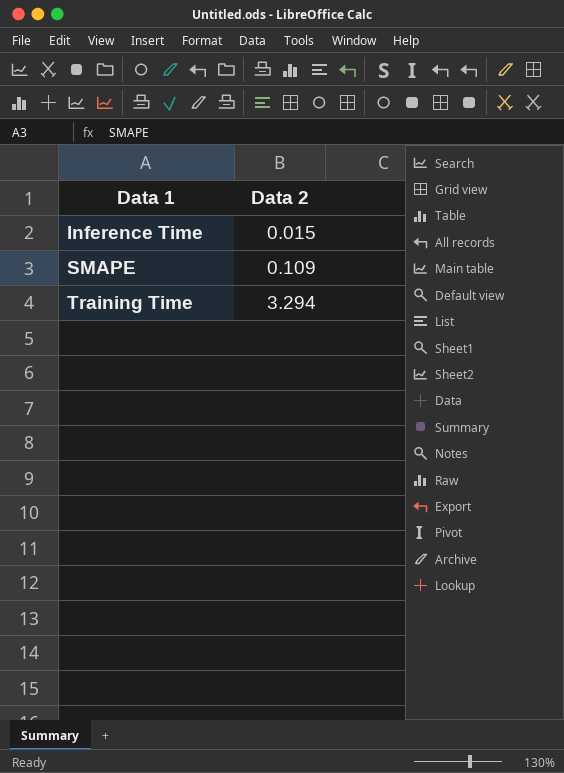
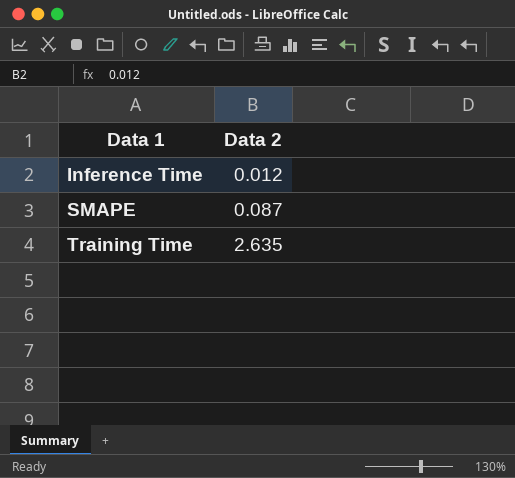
Inference Time | Data 2: 0.015 -> 0.012
SMAPE | Data 2: 0.109 -> 0.087
Training Time | Data 2: 3.294 -> 2.635

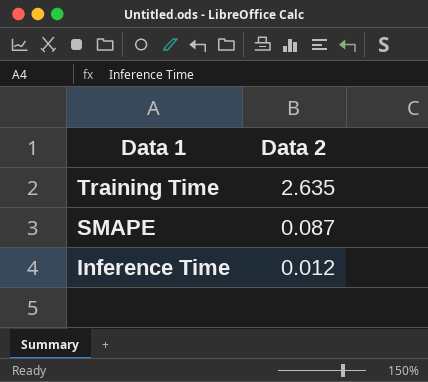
row order: Data 1 ascending -> Data 1 descending

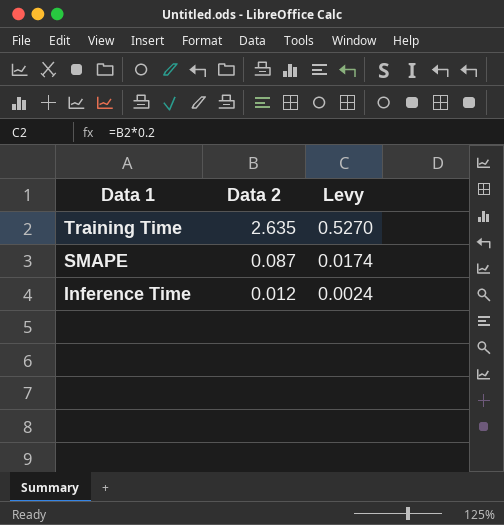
column Levy | formula: none -> [Data 2] * 0.2

